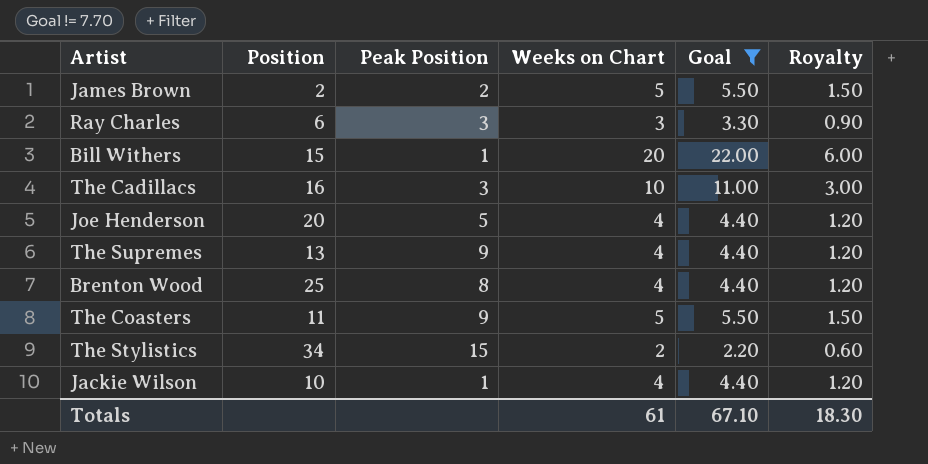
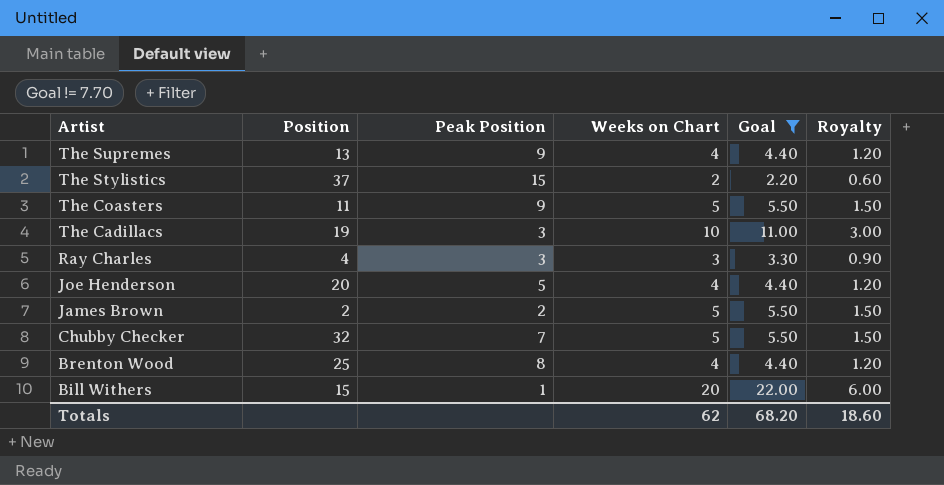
row order: none -> Artist descending
row Jackie Wilson: 10 | 1 | 4 | 4.40 | 1.20 -> none
The Stylistics | Position: 34 -> 37
The Cadillacs | Position: 16 -> 19
Ray Charles | Position: 6 -> 4
row Chubby Checker: none -> 32 | 7 | 5 | 5.50 | 1.50
Totals | Weeks on Chart: 61 -> 62
Totals | Goal: 67.10 -> 68.20
Totals | Royalty: 18.30 -> 18.60

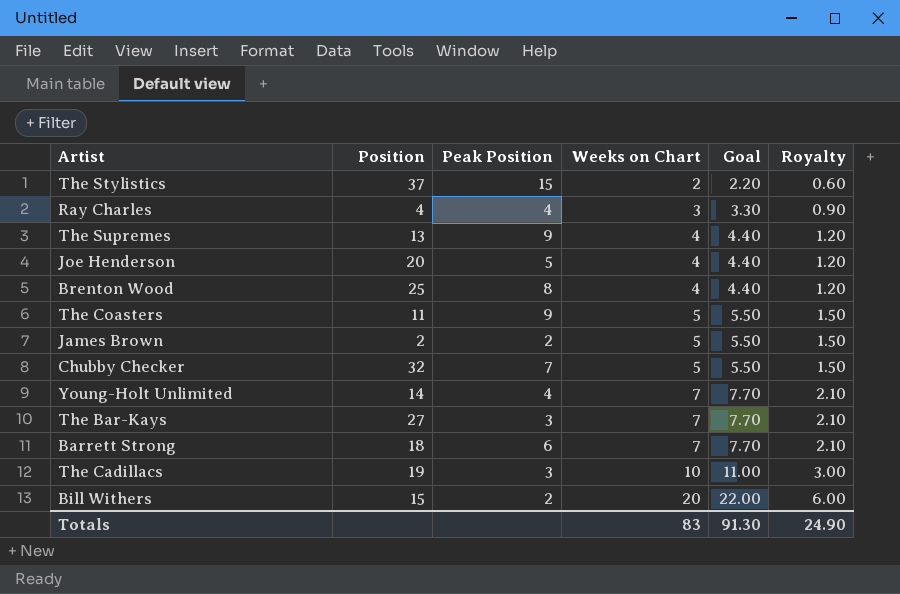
filter: Goal != 7.70 -> none
row order: Artist descending -> Weeks on Chart ascending
Ray Charles | Peak Position: 3 -> 4
Bill Withers | Peak Position: 1 -> 2
Totals | Weeks on Chart: 62 -> 83
Totals | Goal: 68.20 -> 91.30
Totals | Royalty: 18.60 -> 24.90

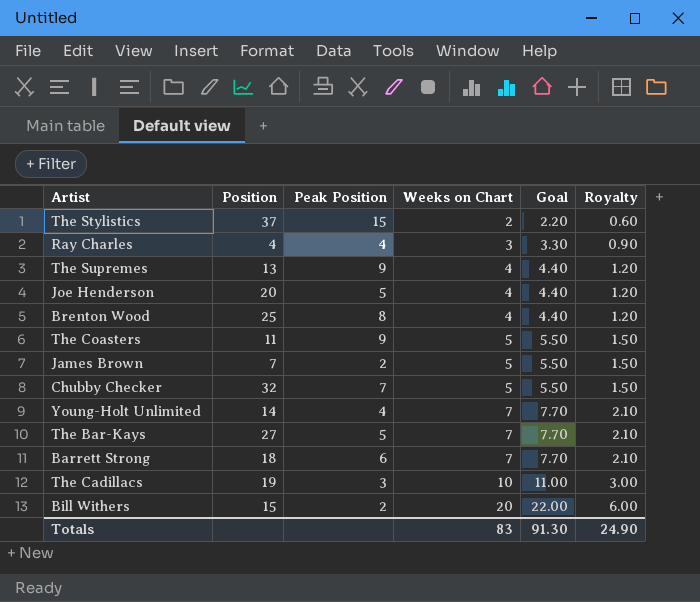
James Brown | Position: 2 -> 7
The Bar-Kays | Peak Position: 3 -> 5

